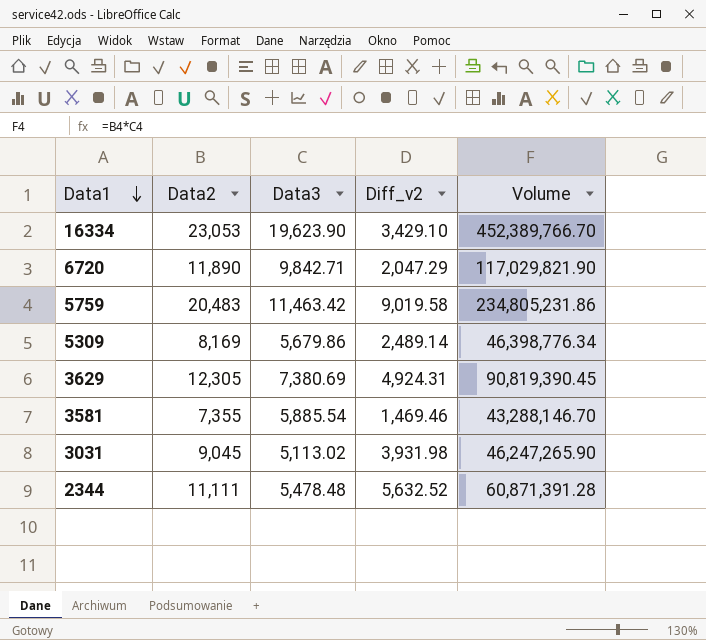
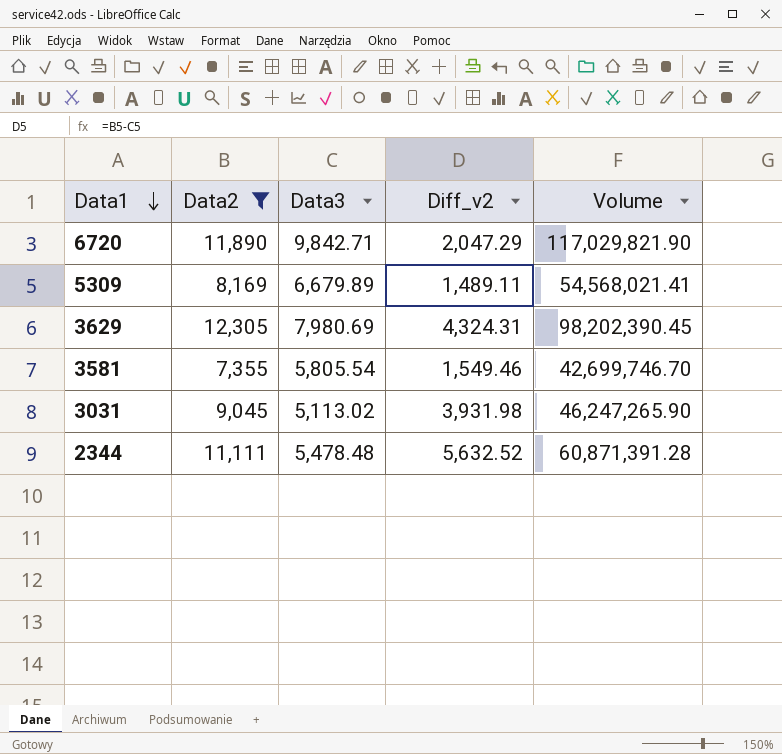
filter: none -> Data2 <= 12,305
5309 | Data3: 5,679.86 -> 6,679.89
5309 | Diff_v2: 2,489.14 -> 1,489.11
5309 | Volume: 46,398,776.34 -> 54,568,021.41
3629 | Data3: 7,380.69 -> 7,980.69
3629 | Diff_v2: 4,924.31 -> 4,324.31
3629 | Volume: 90,819,390.45 -> 98,202,390.45
3581 | Data3: 5,885.54 -> 5,805.54
3581 | Diff_v2: 1,469.46 -> 1,549.46
3581 | Volume: 43,288,146.70 -> 42,699,746.70

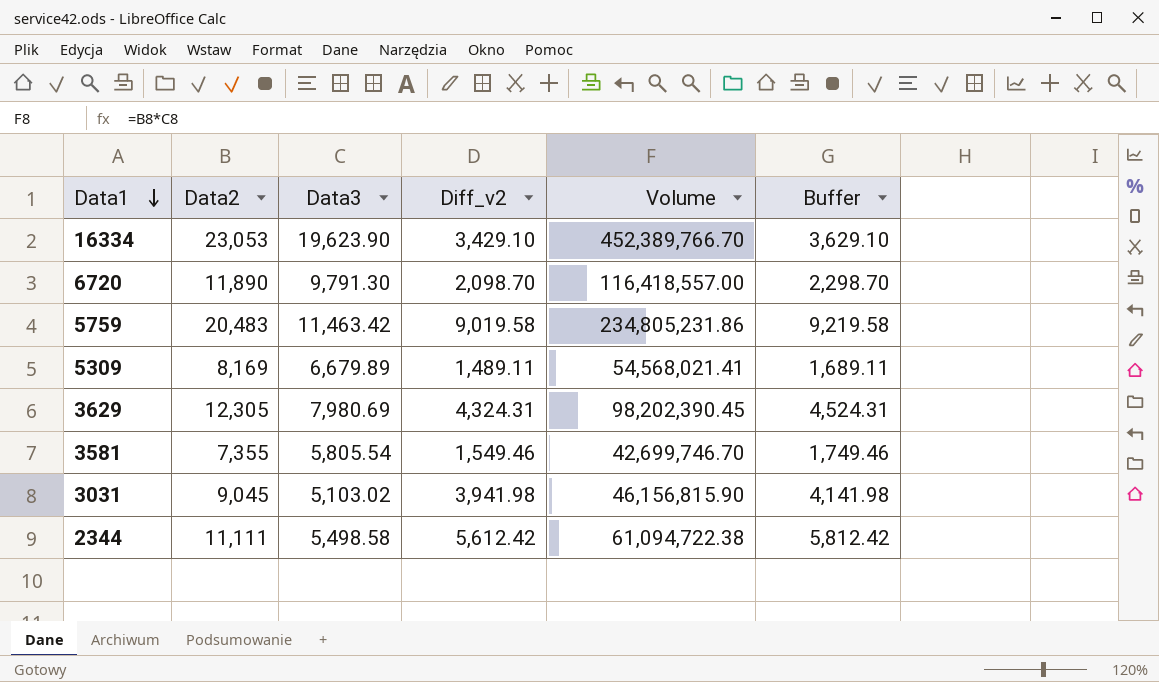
filter: Data2 <= 12,305 -> none
column Buffer | formula: none -> [Diff_v2] + 200
6720 | Data3: 9,842.71 -> 9,791.30
6720 | Diff_v2: 2,047.29 -> 2,098.70
6720 | Volume: 117,029,821.90 -> 116,418,557.00
3031 | Data3: 5,113.02 -> 5,103.02
3031 | Diff_v2: 3,931.98 -> 3,941.98
3031 | Volume: 46,247,265.90 -> 46,156,815.90
2344 | Data3: 5,478.48 -> 5,498.58
2344 | Diff_v2: 5,632.52 -> 5,612.42
2344 | Volume: 60,871,391.28 -> 61,094,722.38

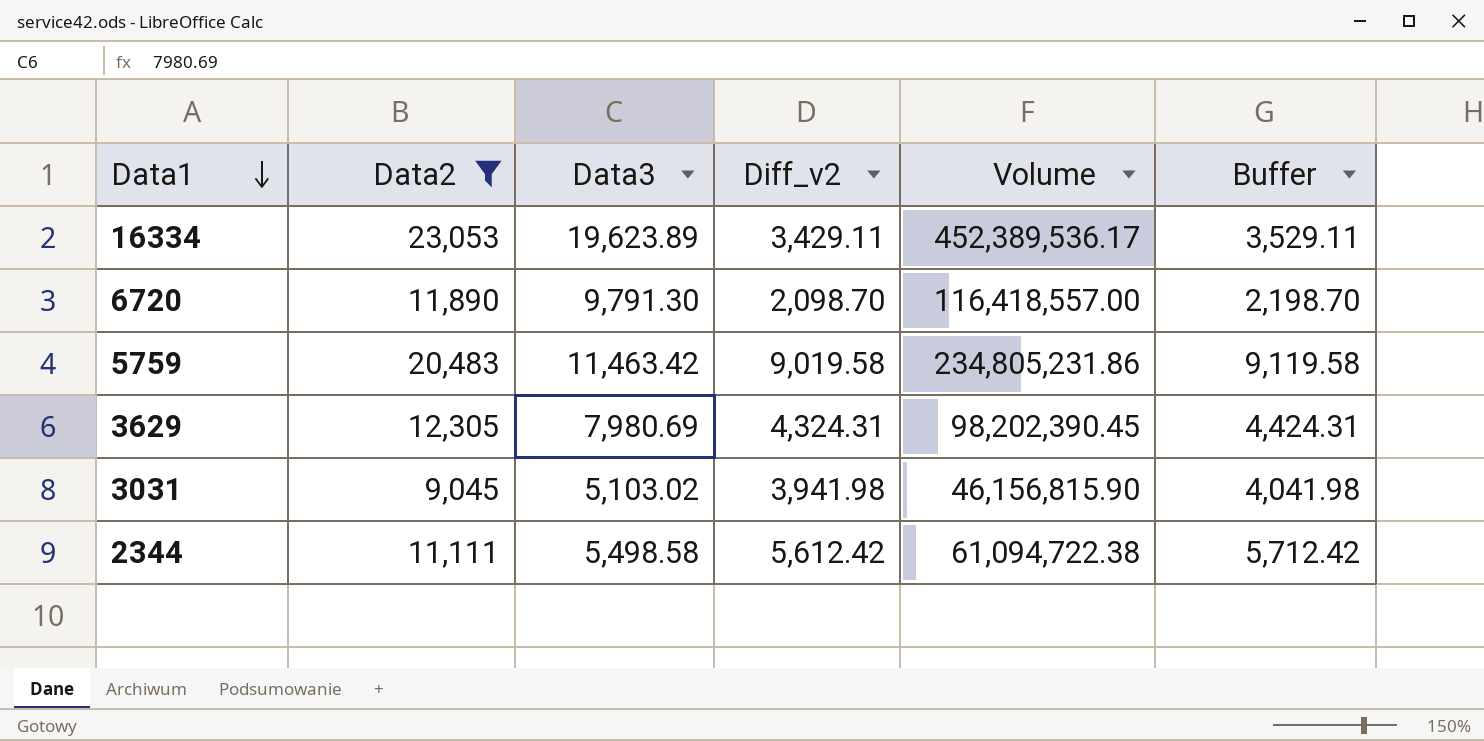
filter: none -> Data2 >= 9,045
column Buffer | formula: [Diff_v2] + 200 -> [Diff_v2] + 100
16334 | Data3: 19,623.90 -> 19,623.89
16334 | Diff_v2: 3,429.10 -> 3,429.11
16334 | Volume: 452,389,766.70 -> 452,389,536.17

